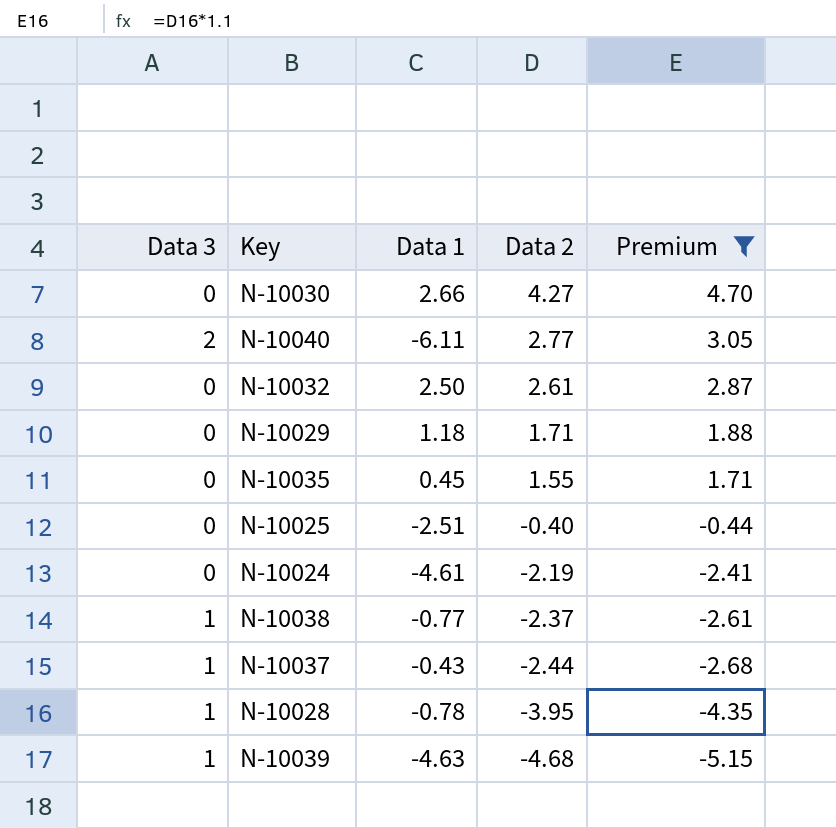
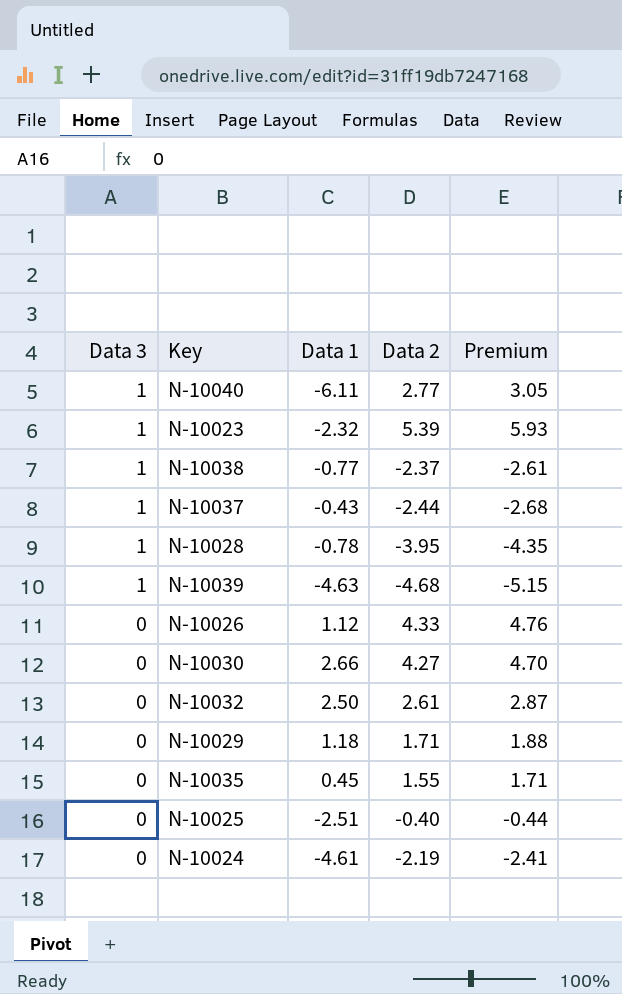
filter: Premium <= 4.70 -> none
row order: Data 2 descending -> Data 3 descending
N-10040 | Data 3: 2 -> 1

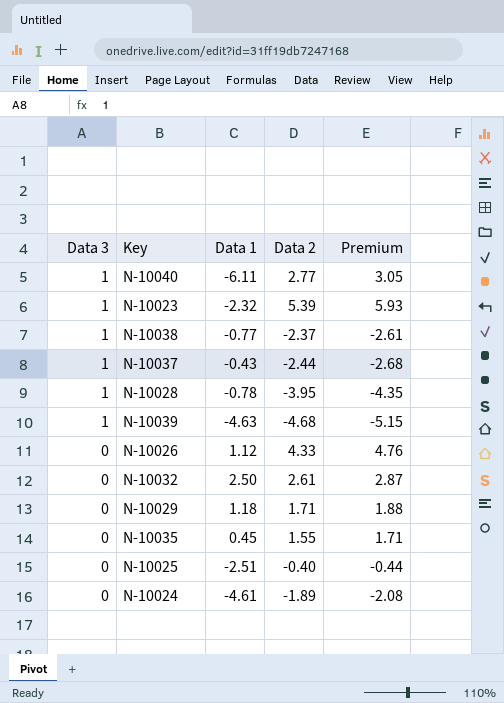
row N-10030: 0 | 2.66 | 4.27 | 4.70 -> none
N-10024 | Data 2: -2.19 -> -1.89
N-10024 | Premium: -2.41 -> -2.08

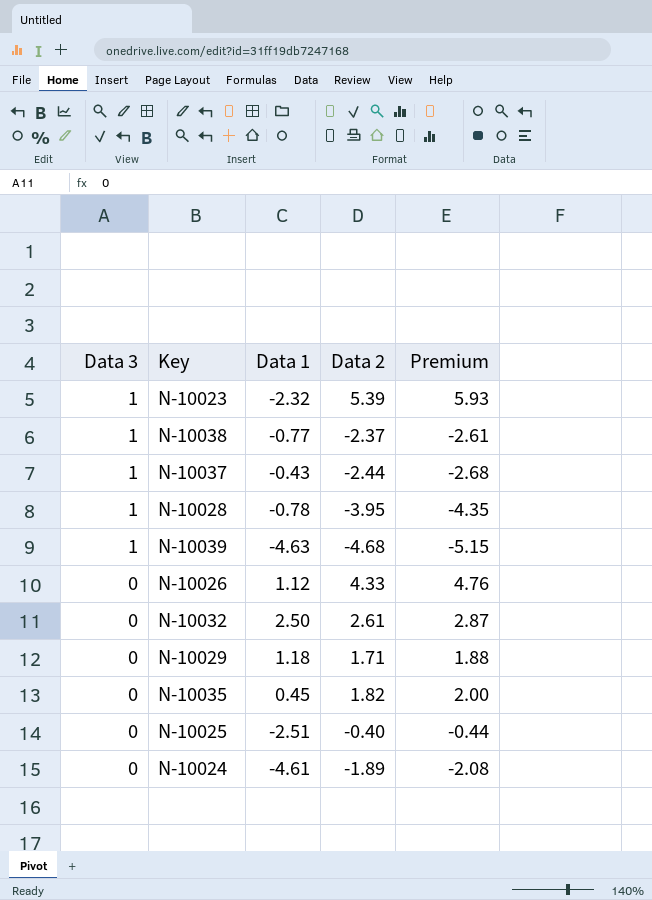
row N-10040: 1 | -6.11 | 2.77 | 3.05 -> none
N-10035 | Data 2: 1.55 -> 1.82
N-10035 | Premium: 1.71 -> 2.00

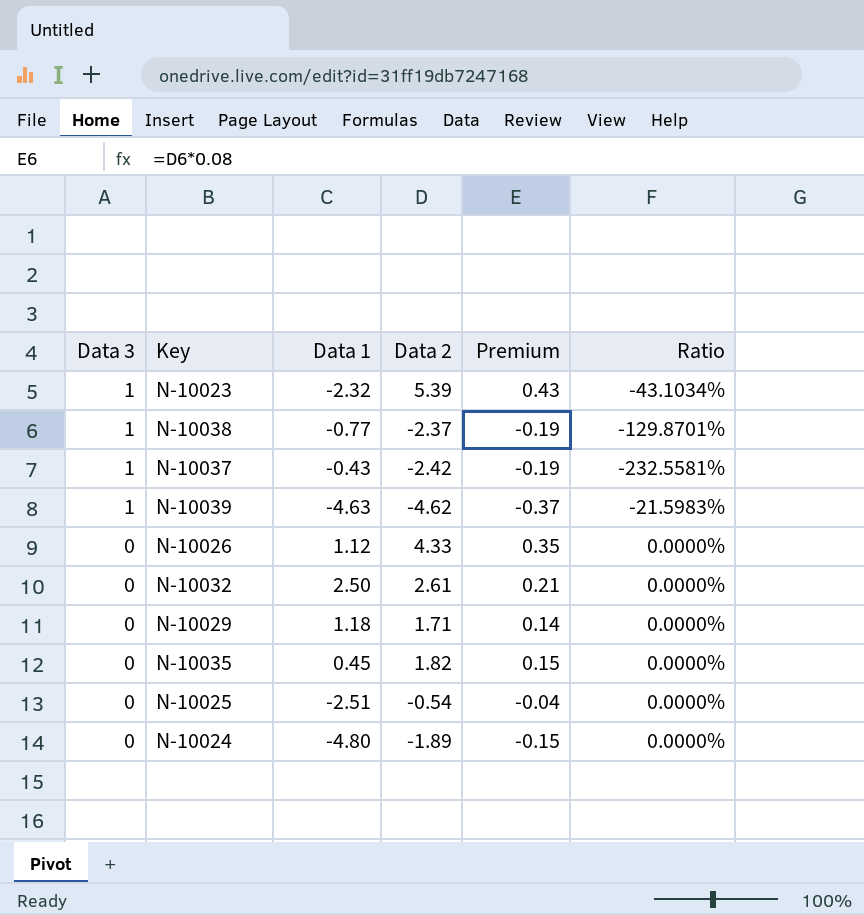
column Premium | formula: [Data 2] * 1.1 -> [Data 2] * 0.08
column Ratio | formula: none -> [Data 3] / [Data 1]
row N-10028: 1 | -0.78 | -3.95 | -4.35 -> none
N-10037 | Data 2: -2.44 -> -2.42
N-10039 | Data 2: -4.68 -> -4.62
N-10025 | Data 2: -0.40 -> -0.54
N-10024 | Data 1: -4.61 -> -4.80

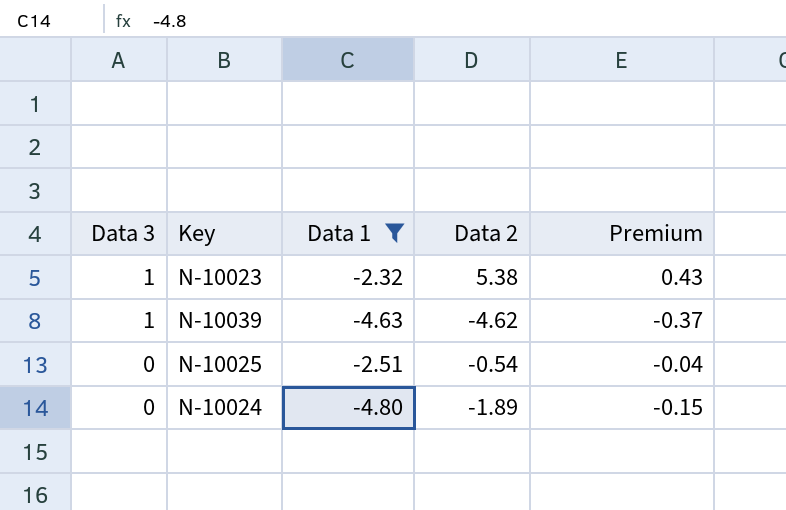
filter: none -> Data 1 <= -2.32
column Ratio | formula: [Data 3] / [Data 1] -> none
N-10023 | Data 2: 5.39 -> 5.38

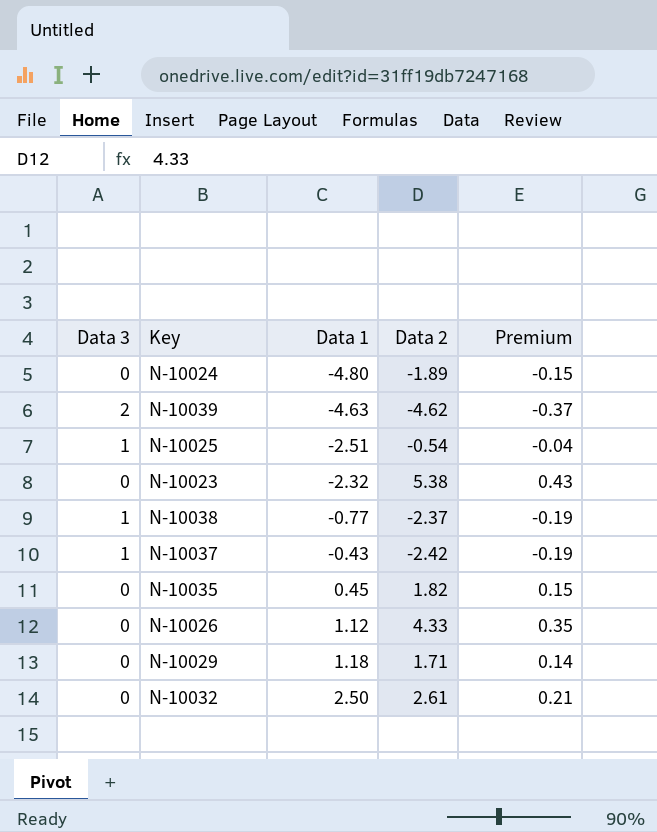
filter: Data 1 <= -2.32 -> none
row order: Data 3 descending -> Data 1 ascending
N-10039 | Data 3: 1 -> 2
N-10025 | Data 3: 0 -> 1
N-10023 | Data 3: 1 -> 0

